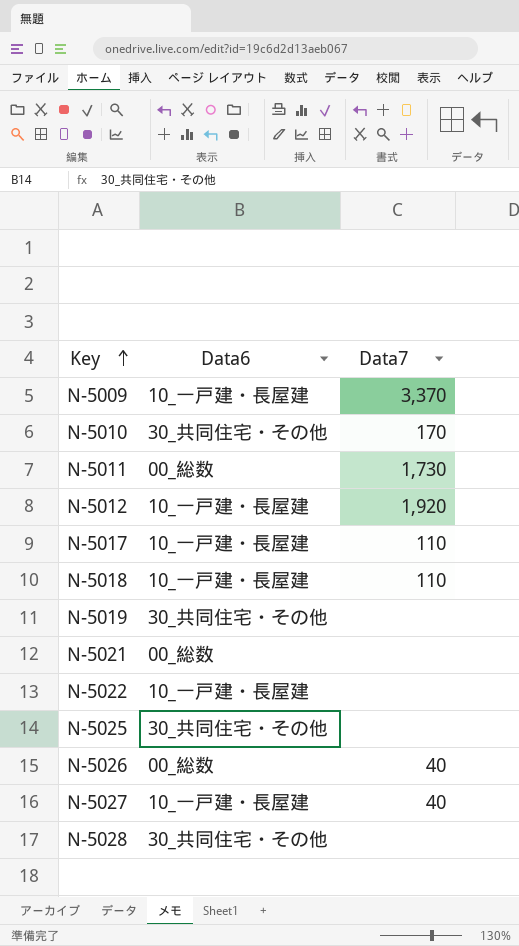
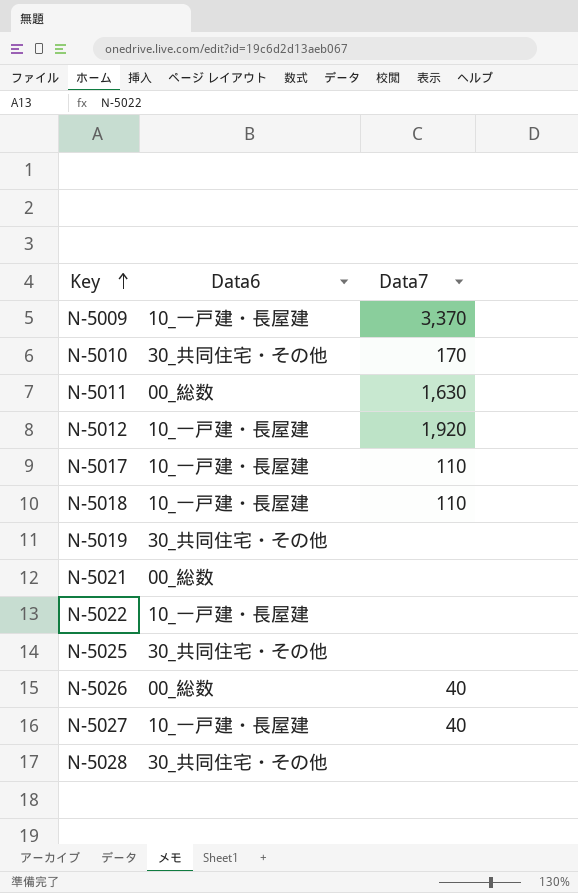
N-5011 | Data7: 1,730 -> 1,630

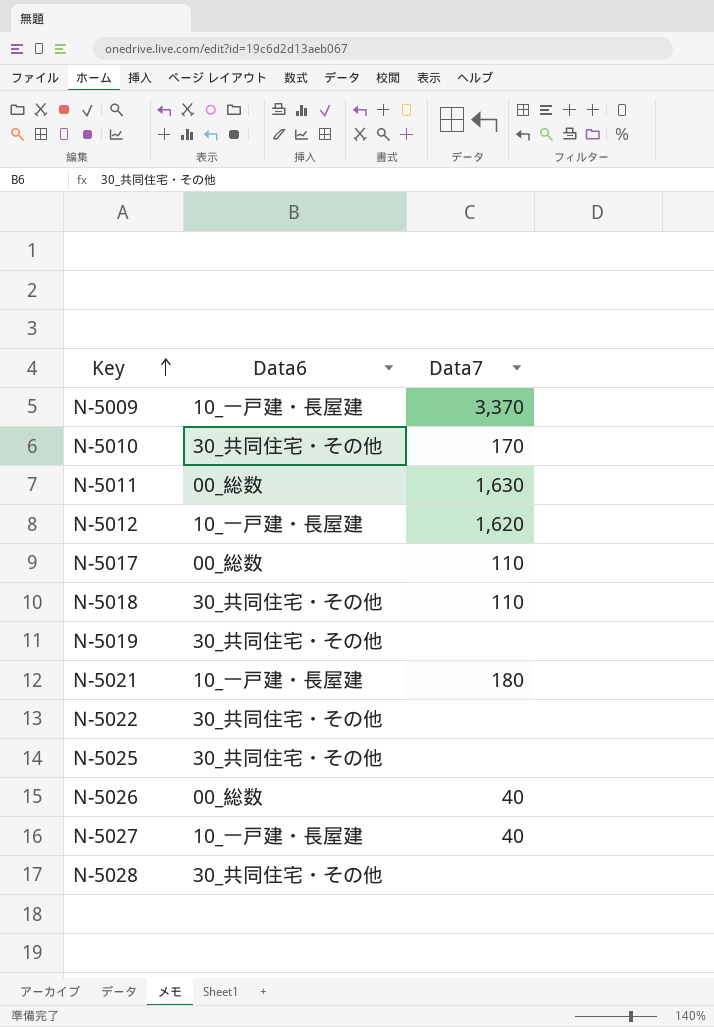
N-5012 | Data7: 1,920 -> 1,620
N-5017 | Data6: 10_一戸建・長屋建 -> 00_総数
N-5018 | Data6: 10_一戸建・長屋建 -> 30_共同住宅・その他
N-5021 | Data6: 00_総数 -> 10_一戸建・長屋建
N-5021 | Data7: none -> 180
N-5022 | Data6: 10_一戸建・長屋建 -> 30_共同住宅・その他

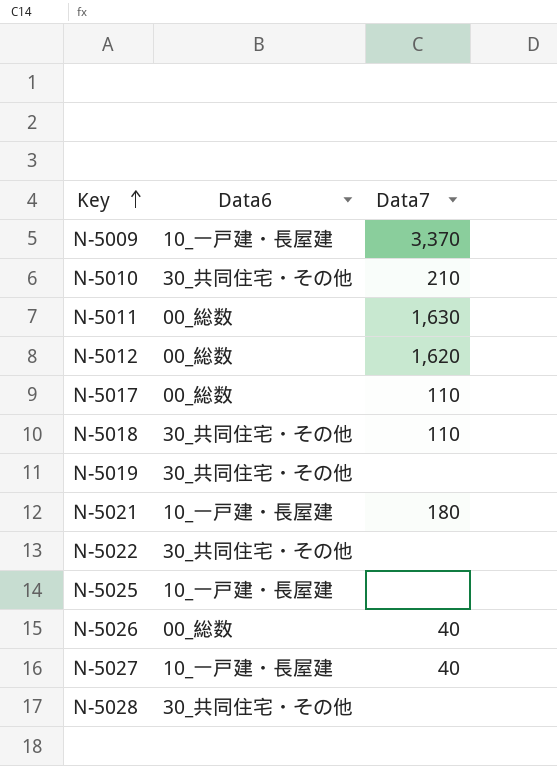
N-5010 | Data7: 170 -> 210
N-5012 | Data6: 10_一戸建・長屋建 -> 00_総数
N-5025 | Data6: 30_共同住宅・その他 -> 10_一戸建・長屋建

